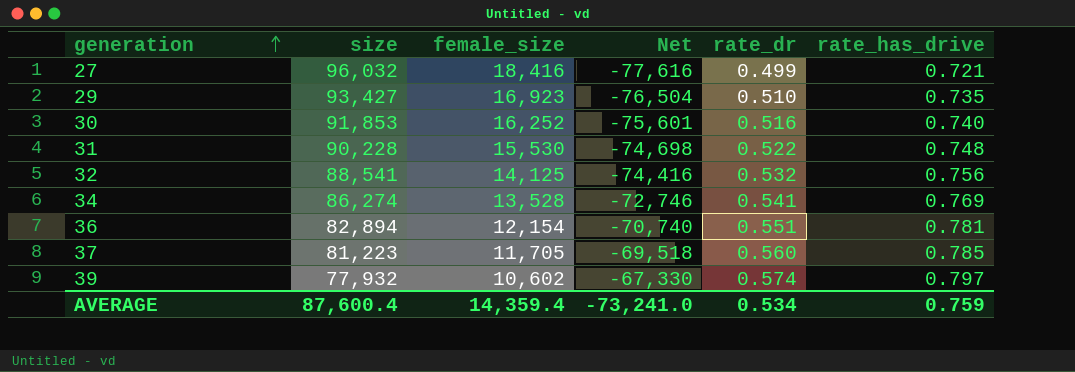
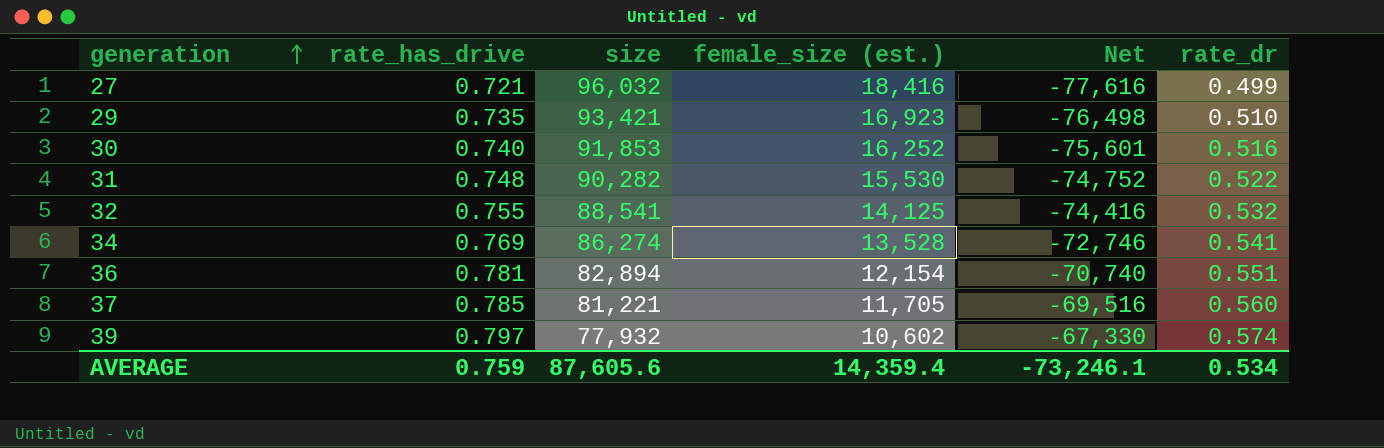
column rate_has_drive | position: 6 -> 2
column name: female_size -> female_size (est.)
29 | size: 93,427 -> 93,421
29 | Net: -76,504 -> -76,498
31 | size: 90,228 -> 90,282
31 | Net: -74,698 -> -74,752
32 | rate_has_drive: 0.756 -> 0.755
37 | size: 81,223 -> 81,221
37 | Net: -69,518 -> -69,516
AVERAGE | size: 87,600.4 -> 87,605.6
AVERAGE | Net: -73,241.0 -> -73,246.1

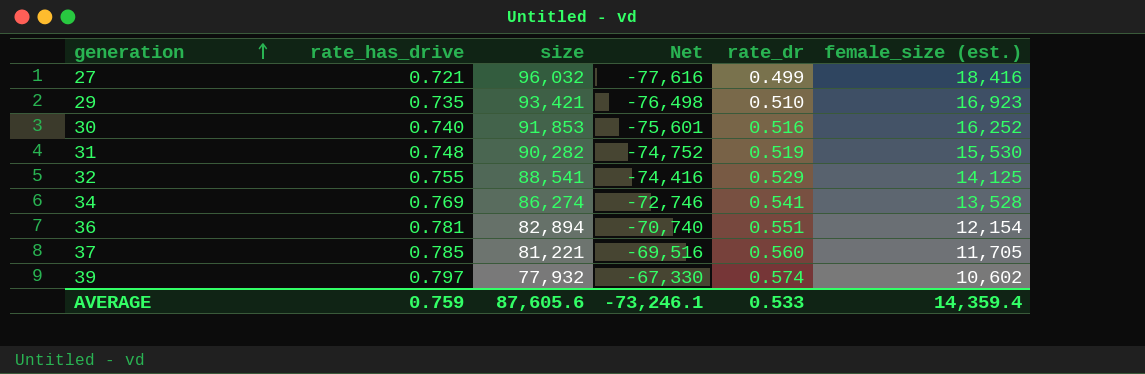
column female_size (est.) | position: 4 -> 6
31 | rate_dr: 0.522 -> 0.519
32 | rate_dr: 0.532 -> 0.529
AVERAGE | rate_dr: 0.534 -> 0.533

